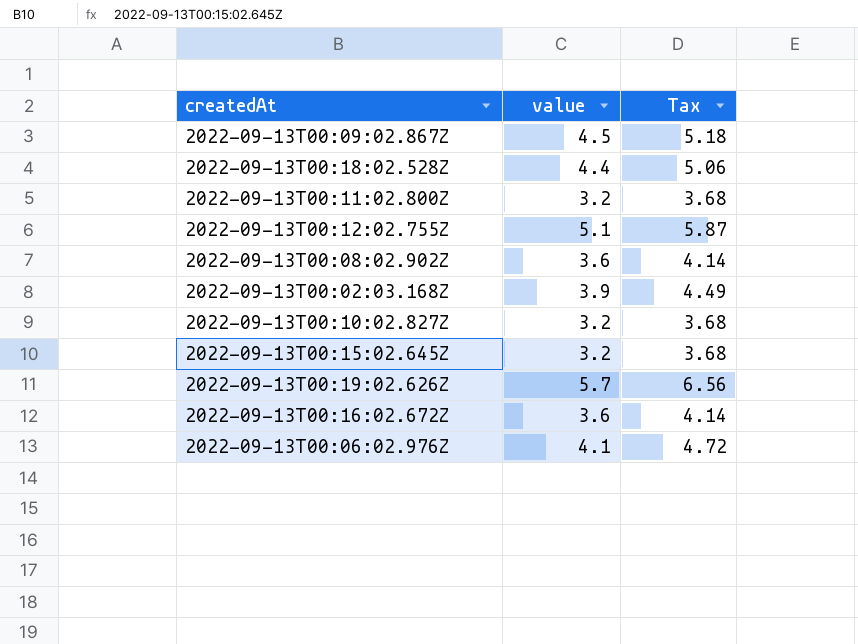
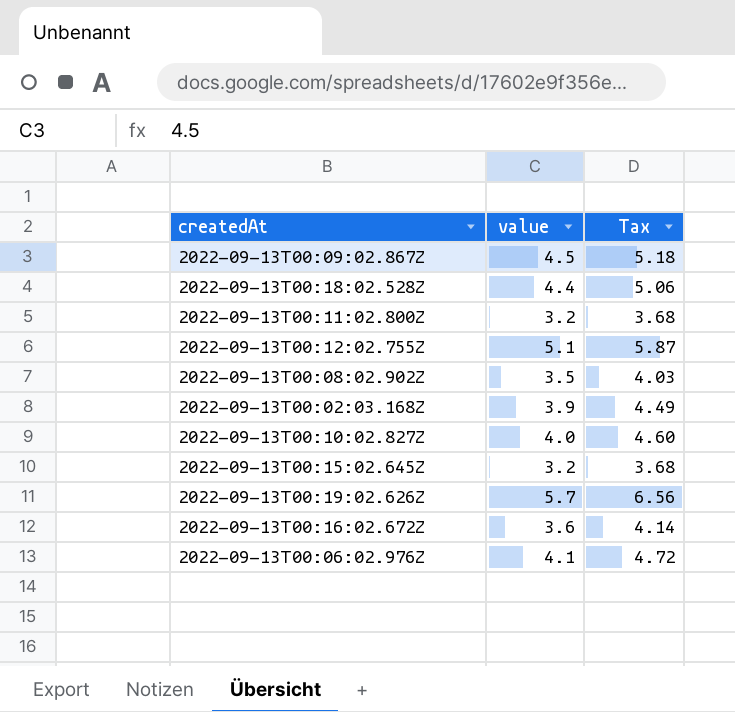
2022-09-13T00:08:02.902Z | value: 3.6 -> 3.5
2022-09-13T00:08:02.902Z | Tax: 4.14 -> 4.03
2022-09-13T00:10:02.827Z | value: 3.2 -> 4.0
2022-09-13T00:10:02.827Z | Tax: 3.68 -> 4.60

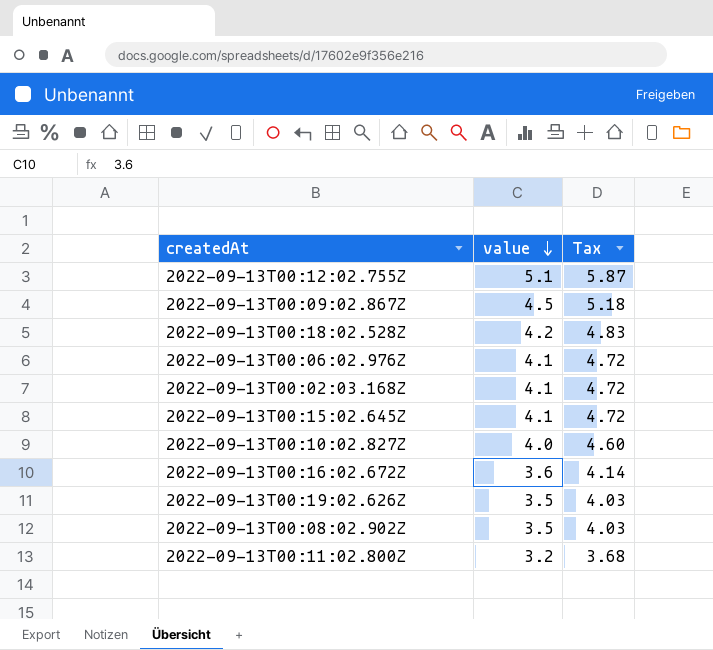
row order: none -> value descending
2022-09-13T00:18:02.528Z | value: 4.4 -> 4.2
2022-09-13T00:18:02.528Z | Tax: 5.06 -> 4.83
2022-09-13T00:02:03.168Z | value: 3.9 -> 4.1
2022-09-13T00:02:03.168Z | Tax: 4.49 -> 4.72
2022-09-13T00:15:02.645Z | value: 3.2 -> 4.1
2022-09-13T00:15:02.645Z | Tax: 3.68 -> 4.72
2022-09-13T00:19:02.626Z | value: 5.7 -> 3.5
2022-09-13T00:19:02.626Z | Tax: 6.56 -> 4.03

